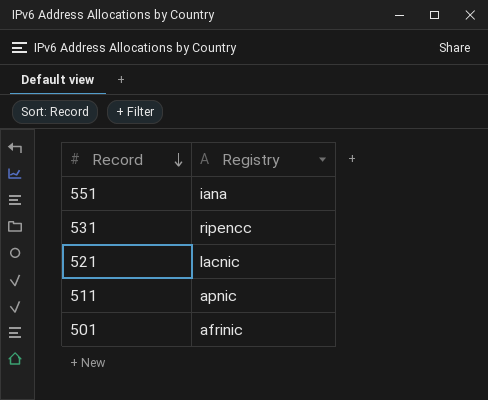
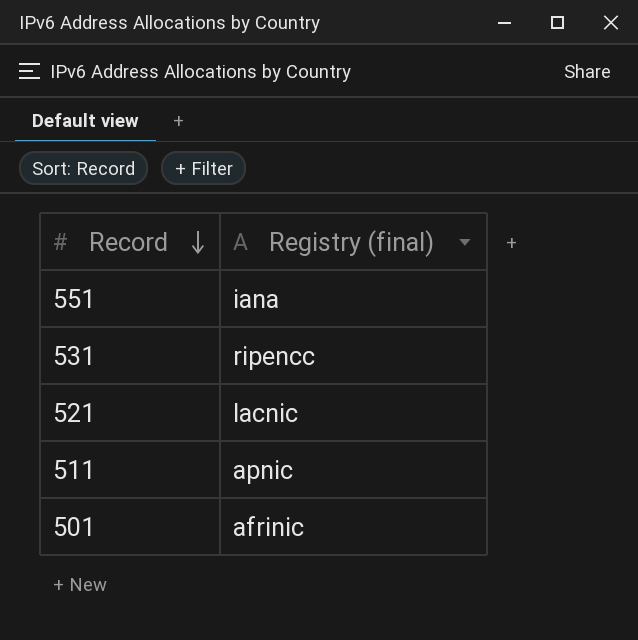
column name: Registry -> Registry (final)

